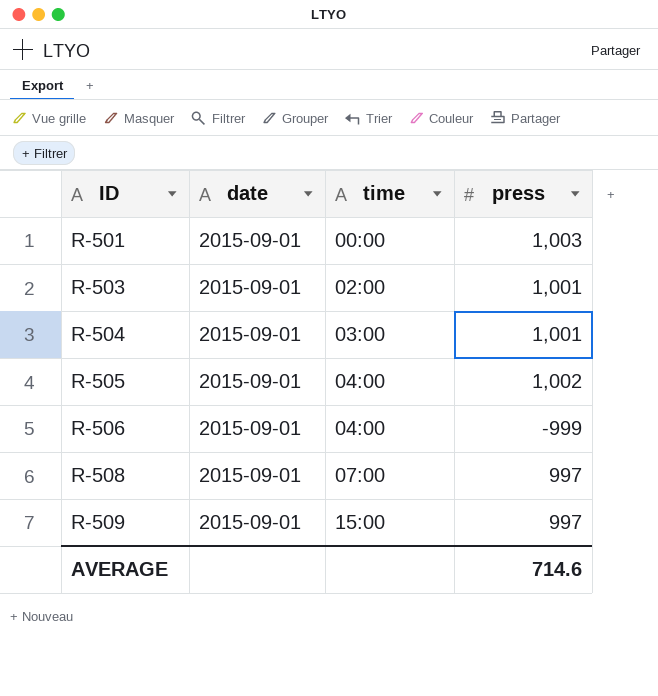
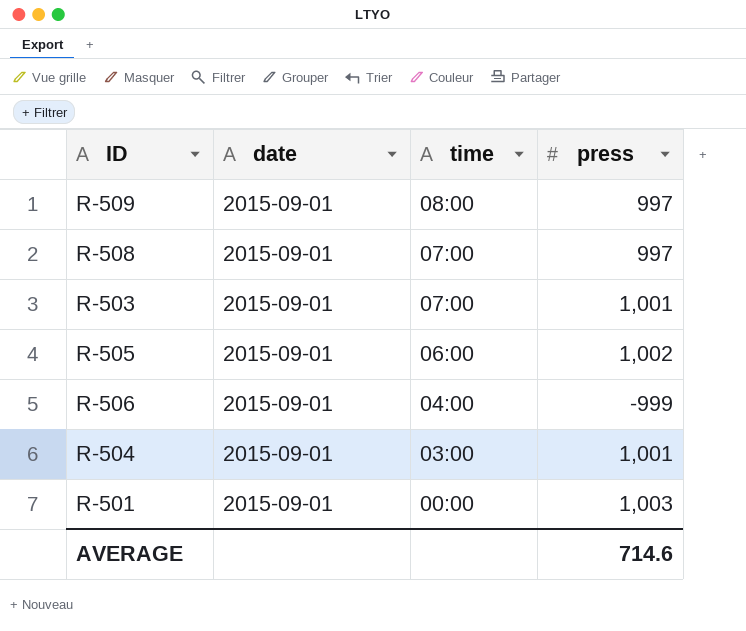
row order: ID ascending -> time descending
R-509 | time: 15:00 -> 08:00
R-503 | time: 02:00 -> 07:00
R-505 | time: 04:00 -> 06:00

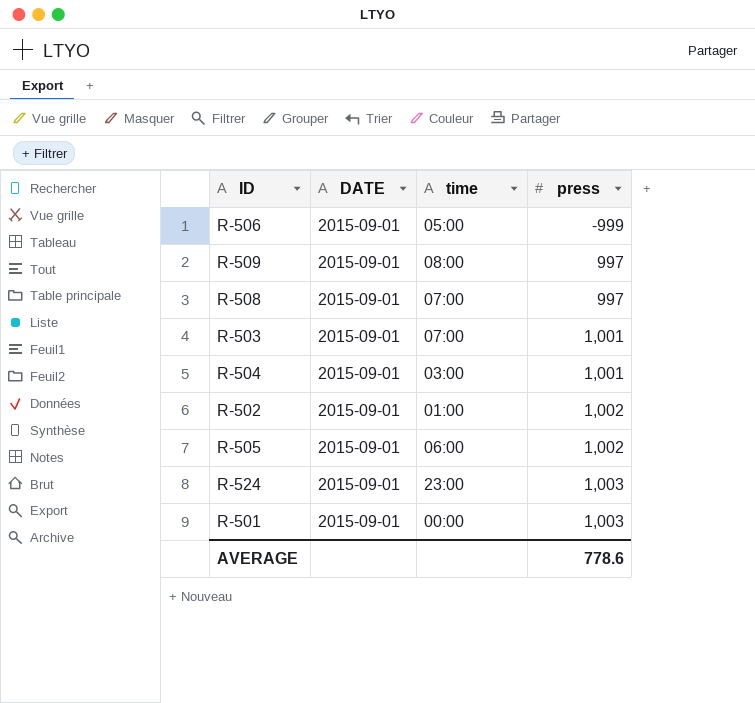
row order: time descending -> press ascending
column name: date -> DATE
R-506 | time: 04:00 -> 05:00
row R-502: none -> 2015-09-01 | 01:00 | 1,002
row R-524: none -> 2015-09-01 | 23:00 | 1,003
AVERAGE | press: 714.6 -> 778.6

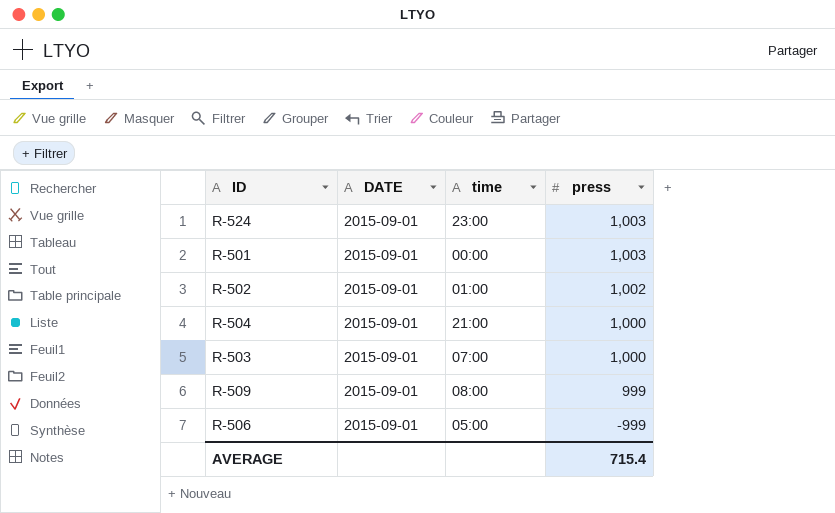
row order: press ascending -> press descending
row R-508: 2015-09-01 | 07:00 | 997 -> none
row R-505: 2015-09-01 | 06:00 | 1,002 -> none
R-504 | time: 03:00 -> 21:00
R-504 | press: 1,001 -> 1,000
R-503 | press: 1,001 -> 1,000
R-509 | press: 997 -> 999
AVERAGE | press: 778.6 -> 715.4

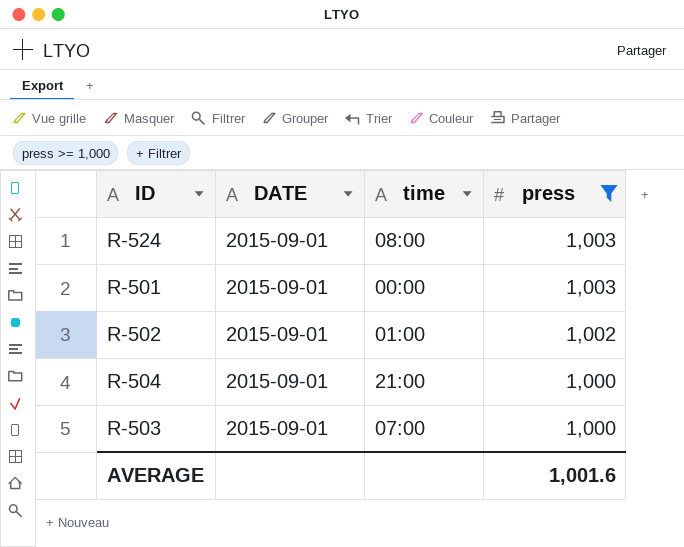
filter: none -> press >= 1,000
R-524 | time: 23:00 -> 08:00
AVERAGE | press: 715.4 -> 1,001.6

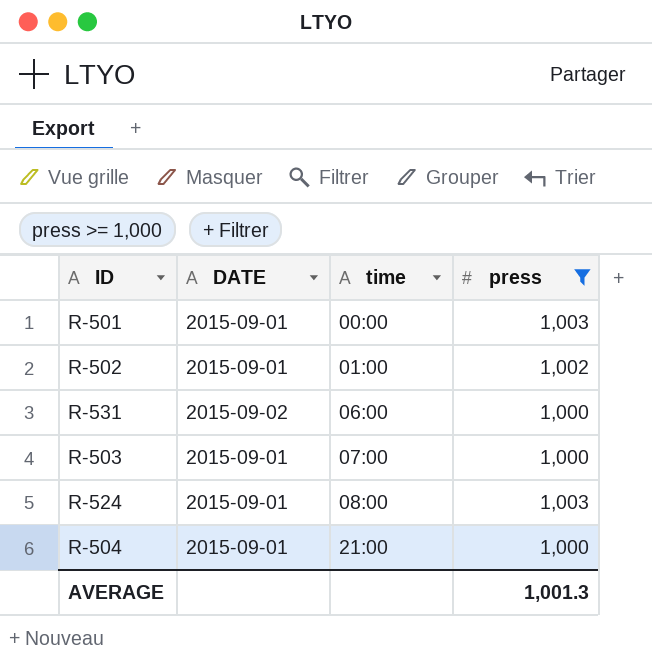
row order: press descending -> time ascending
row R-531: none -> 2015-09-02 | 06:00 | 1,000
AVERAGE | press: 1,001.6 -> 1,001.3

